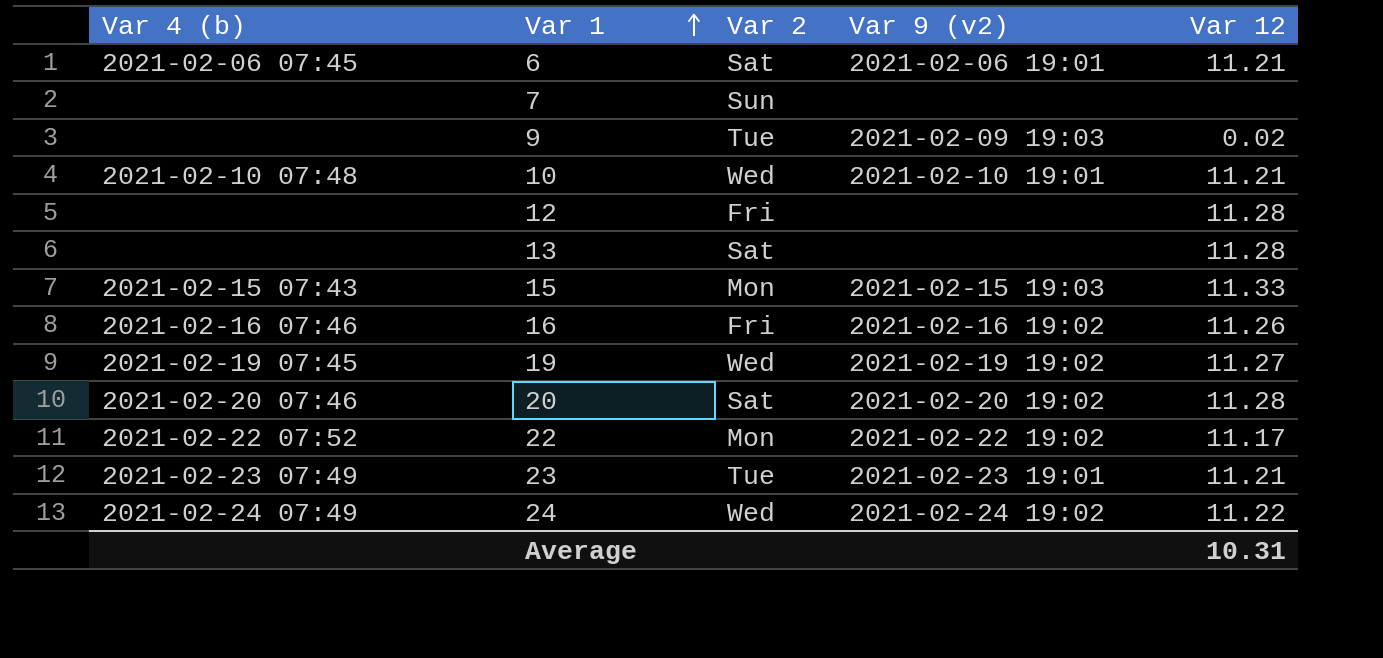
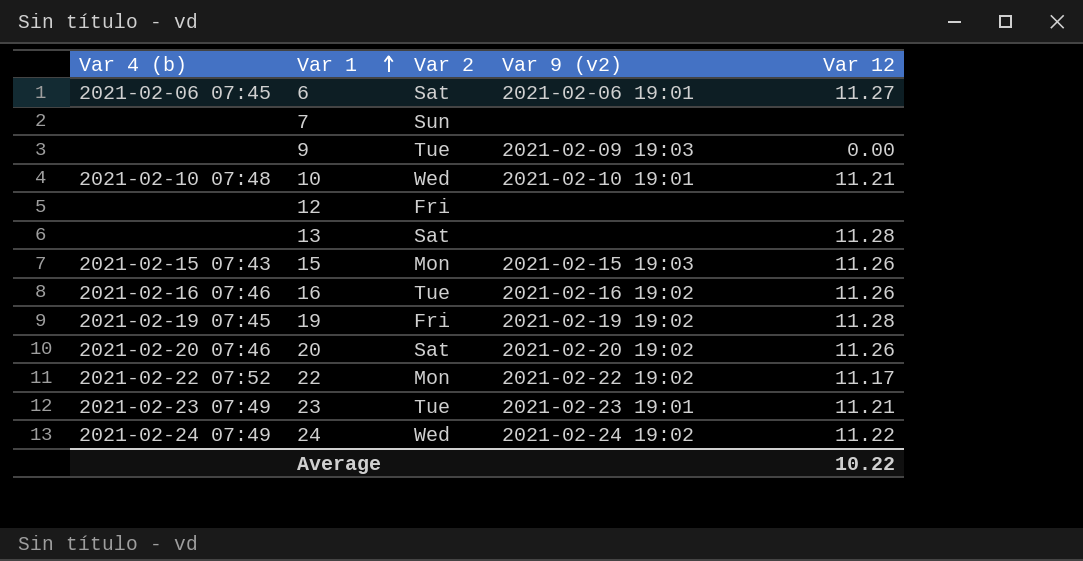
6 | Var 12: 11.21 -> 11.27
9 | Var 12: 0.02 -> 0.00
12 | Var 12: 11.28 -> none
15 | Var 12: 11.33 -> 11.26
16 | Var 2: Fri -> Tue
19 | Var 2: Wed -> Fri
19 | Var 12: 11.27 -> 11.28
20 | Var 12: 11.28 -> 11.26
Average | Var 12: 10.31 -> 10.22

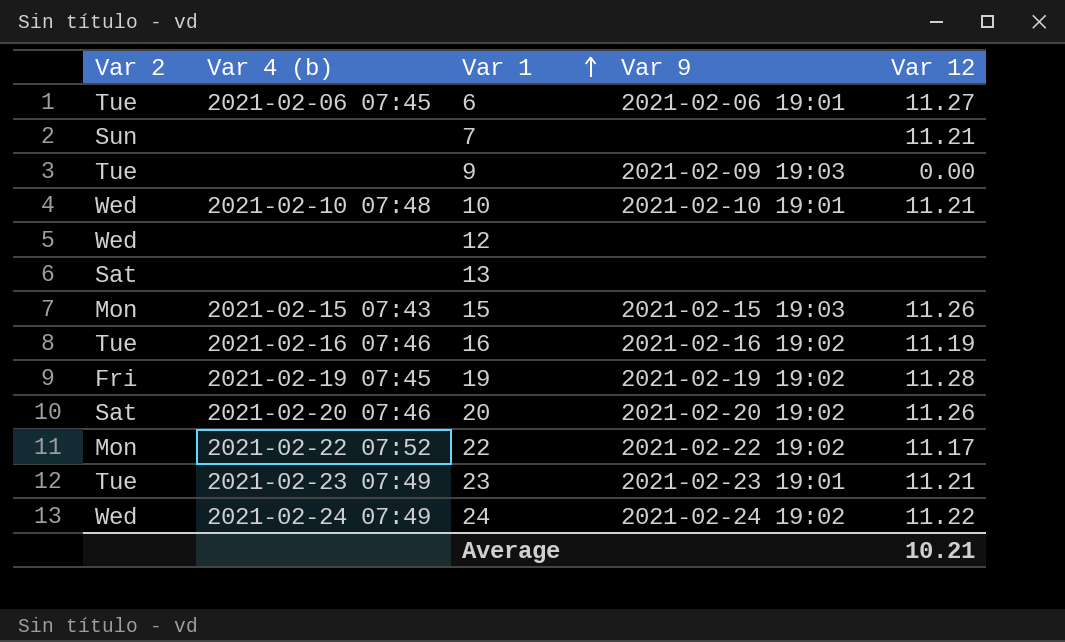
column Var 2 | position: 3 -> 1
column name: Var 9 (v2) -> Var 9
6 | Var 2: Sat -> Tue
7 | Var 12: none -> 11.21
12 | Var 2: Fri -> Wed
13 | Var 12: 11.28 -> none
16 | Var 12: 11.26 -> 11.19
Average | Var 12: 10.22 -> 10.21

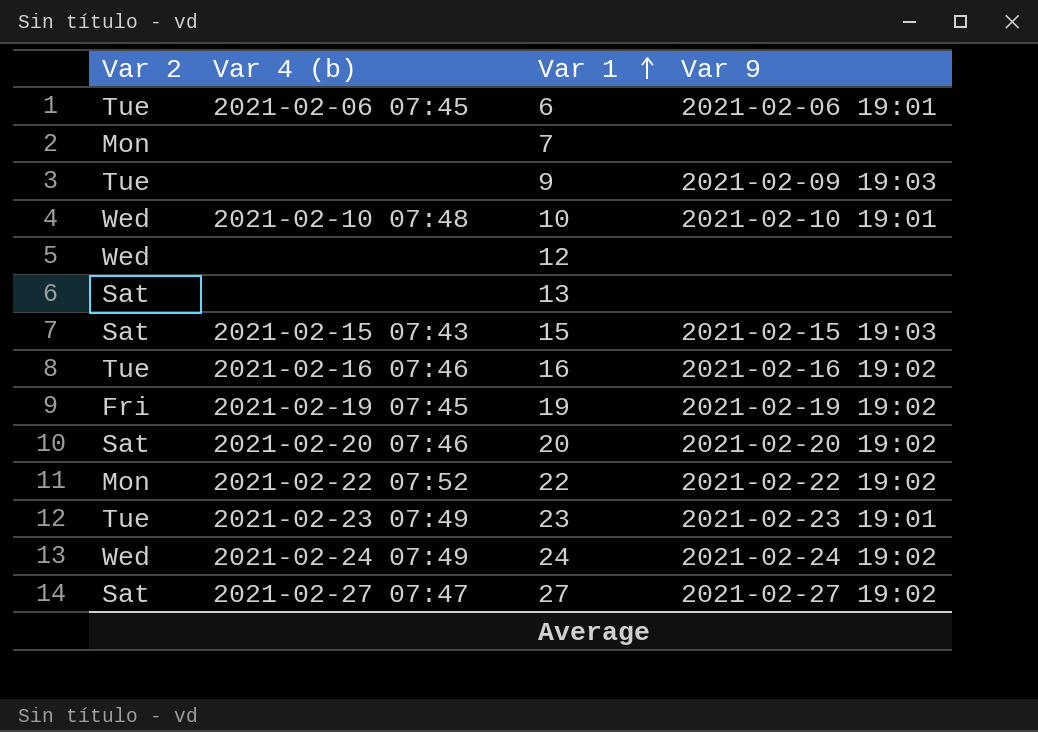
column Var 12 | position: 5 -> none
7 | Var 2: Sun -> Mon
15 | Var 2: Mon -> Sat
row 27: none -> Sat | 2021-02-27 07:47 | 2021-02-27 19:02

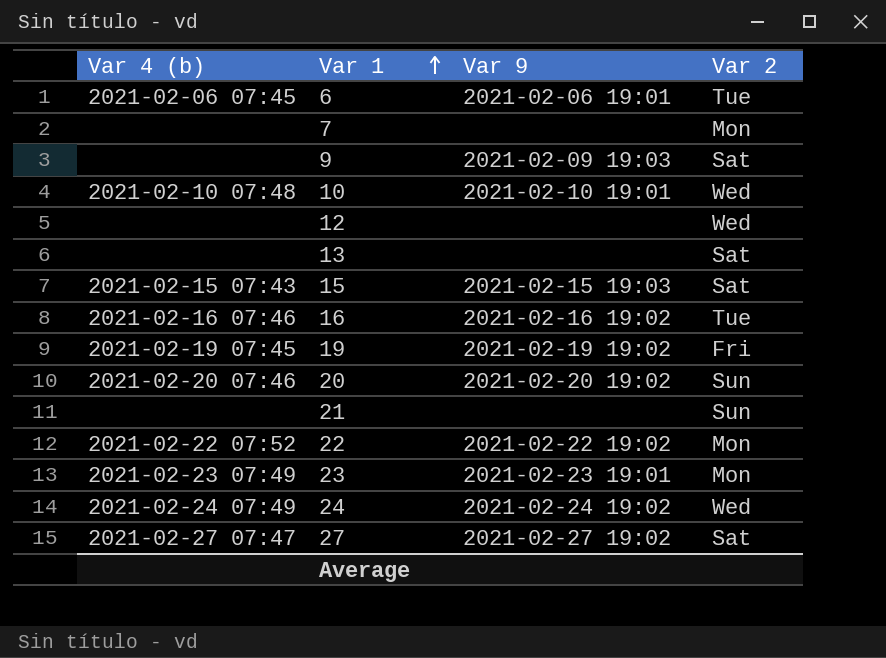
column Var 2 | position: 1 -> 4
9 | Var 2: Tue -> Sat
20 | Var 2: Sat -> Sun
row 21: none -> none | none | Sun
23 | Var 2: Tue -> Mon

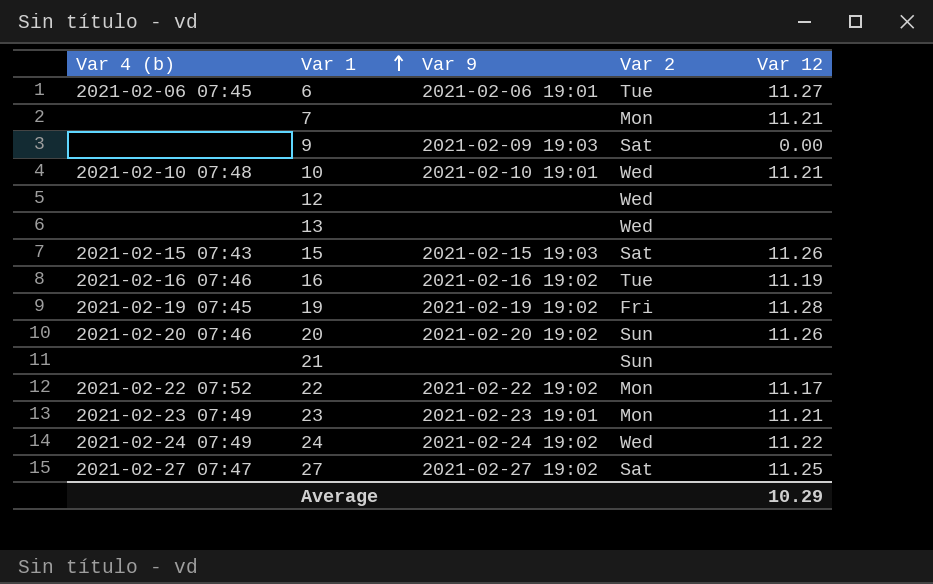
column Var 12 | position: none -> 5
13 | Var 2: Sat -> Wed

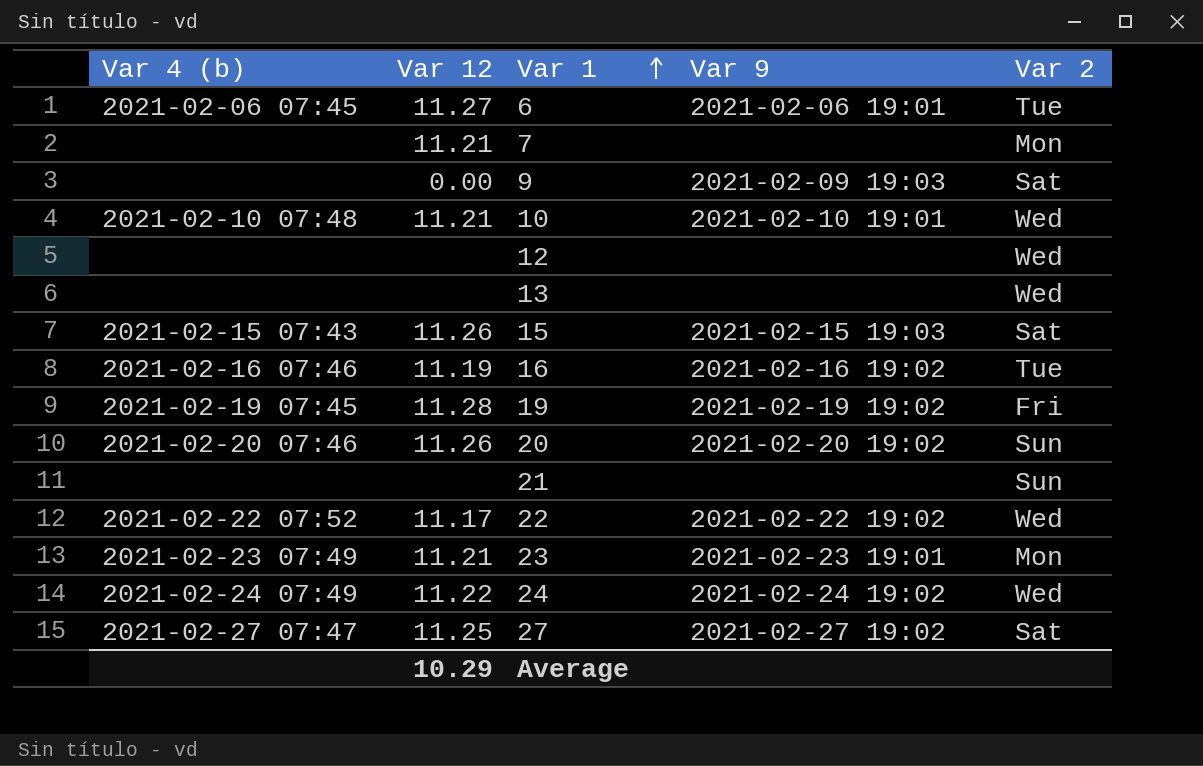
column Var 12 | position: 5 -> 2
22 | Var 2: Mon -> Wed

